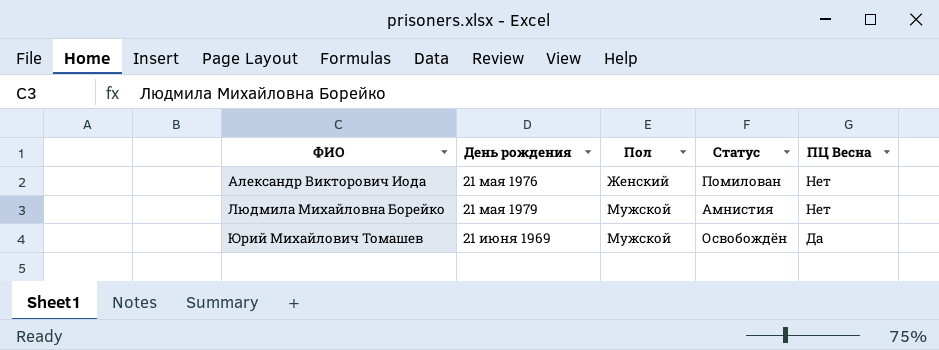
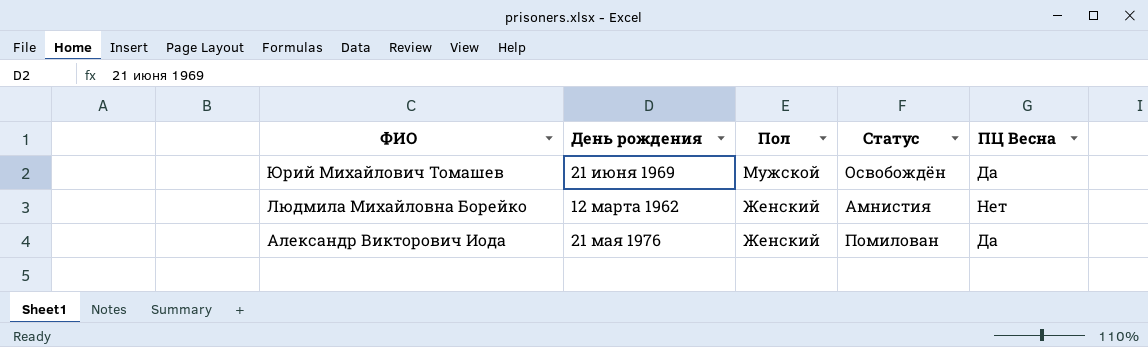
row order: ФИО ascending -> ФИО descending
Людмила Михайловна Борейко | День рождения: 21 мая 1979 -> 12 марта 1962
Людмила Михайловна Борейко | Пол: Мужской -> Женский
Александр Викторович Иода | ПЦ Весна: Нет -> Да

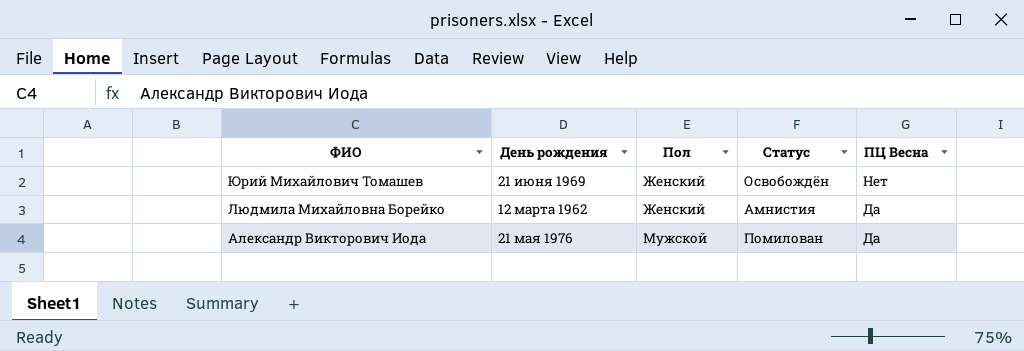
Юрий Михайлович Томашев | Пол: Мужской -> Женский
Юрий Михайлович Томашев | ПЦ Весна: Да -> Нет
Людмила Михайловна Борейко | ПЦ Весна: Нет -> Да
Александр Викторович Иода | Пол: Женский -> Мужской

